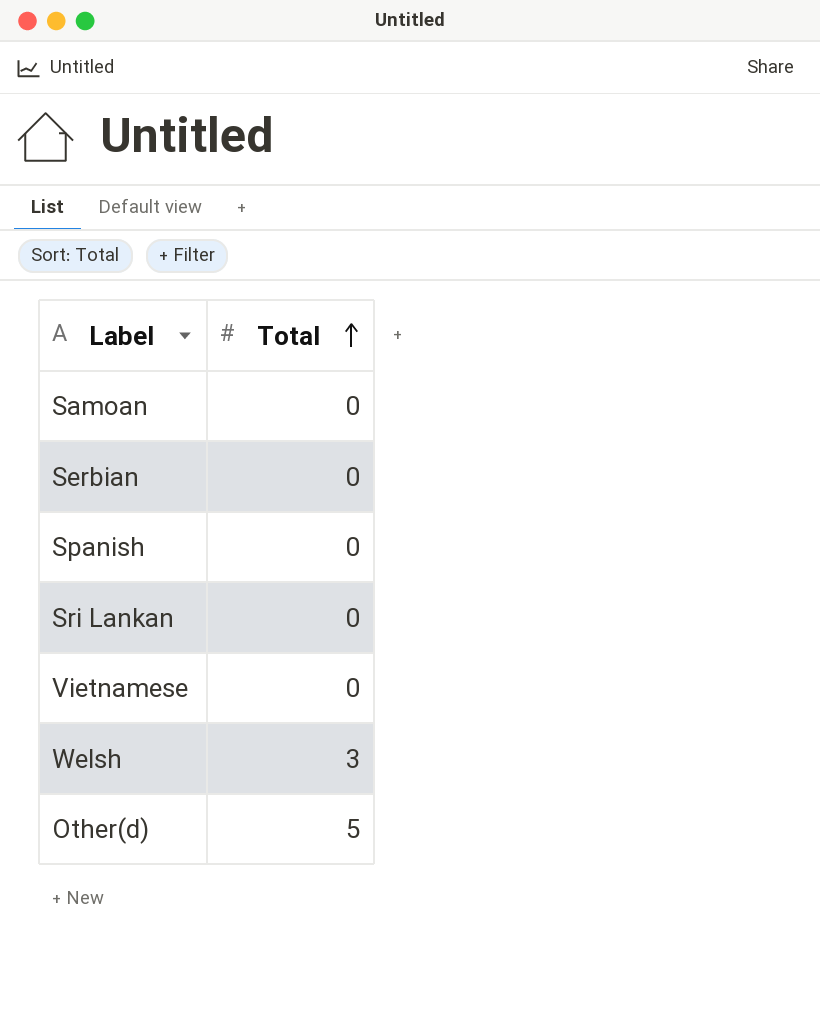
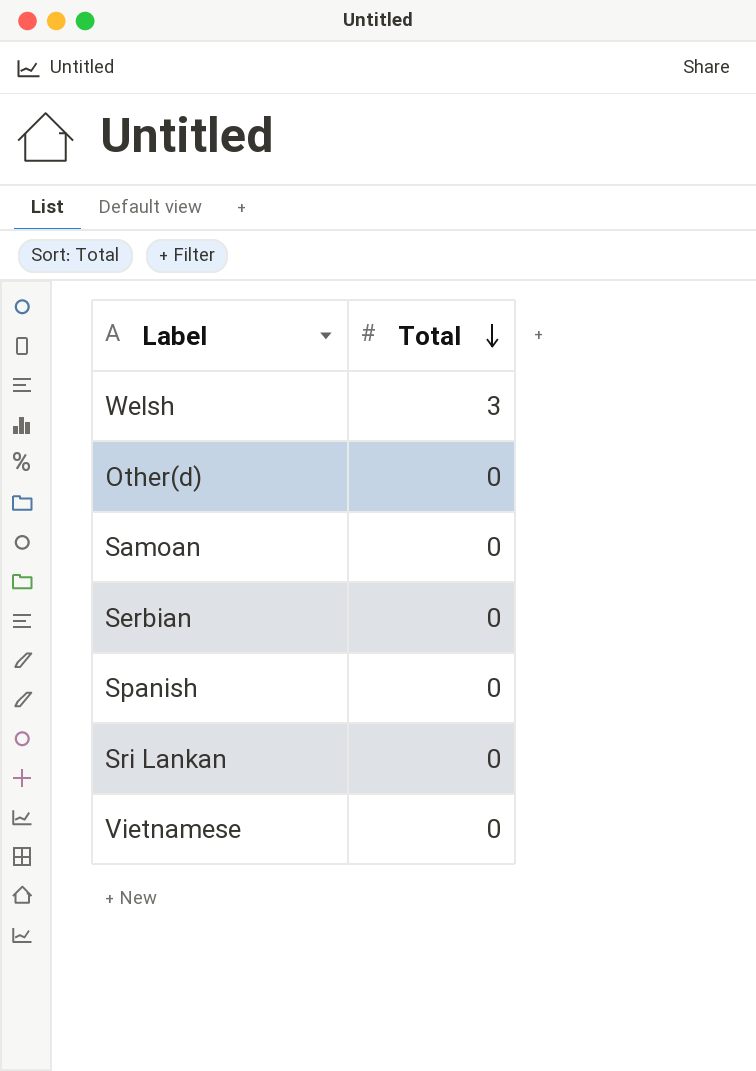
row order: Total ascending -> Total descending
Other(d) | Total: 5 -> 0

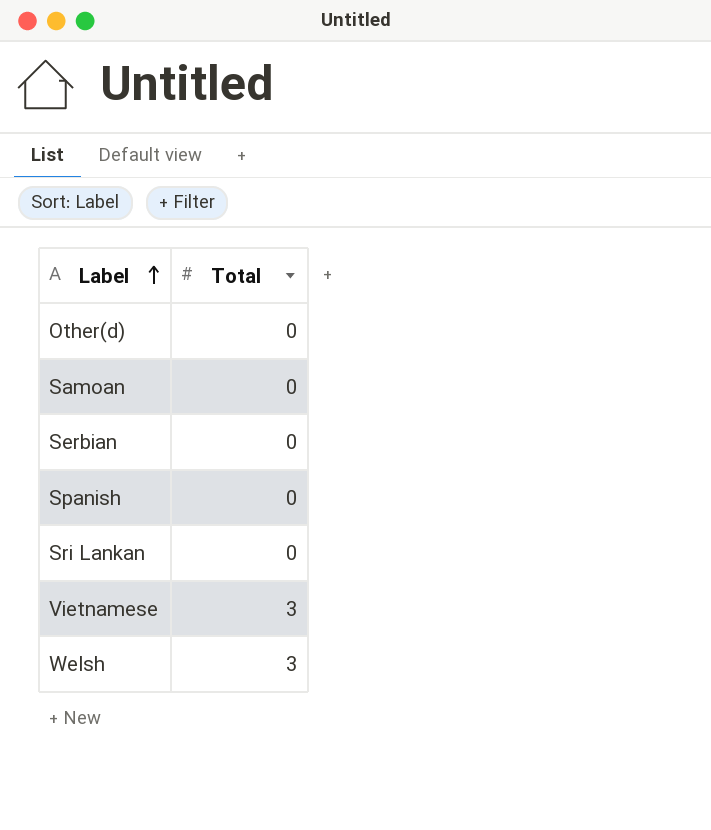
row order: Total descending -> Label ascending
Vietnamese | Total: 0 -> 3

